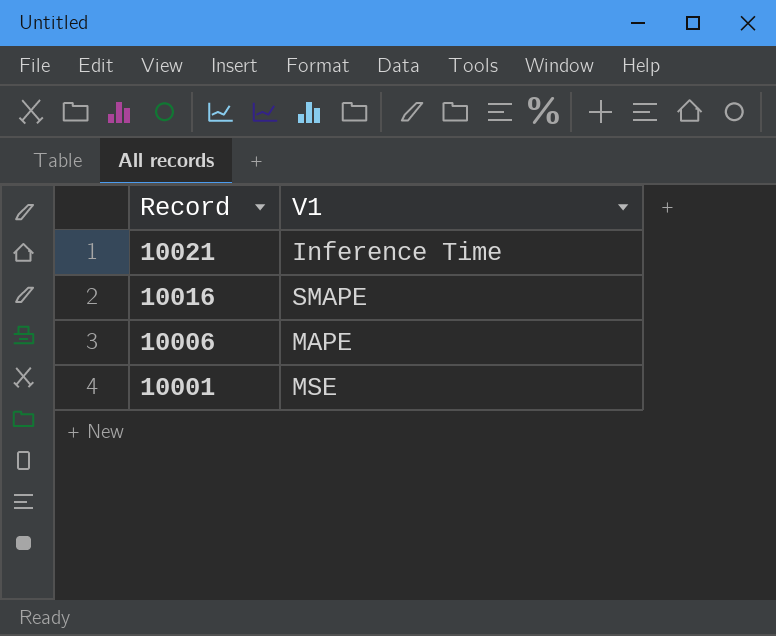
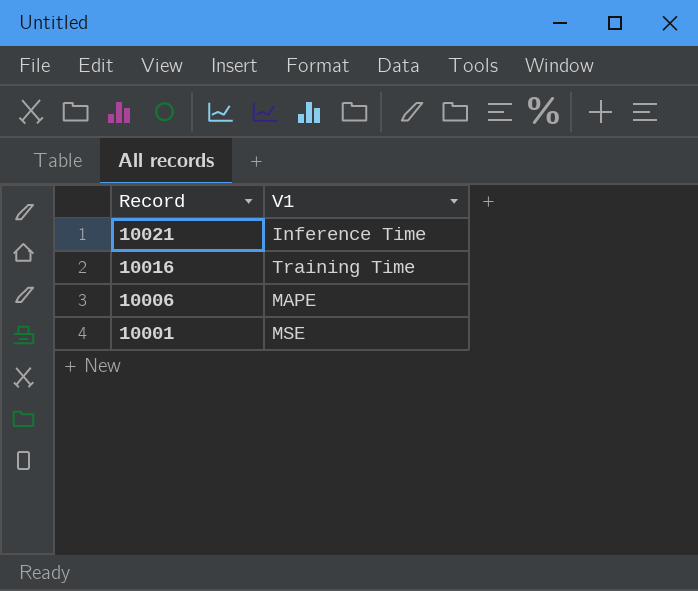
10016 | V1: SMAPE -> Training Time

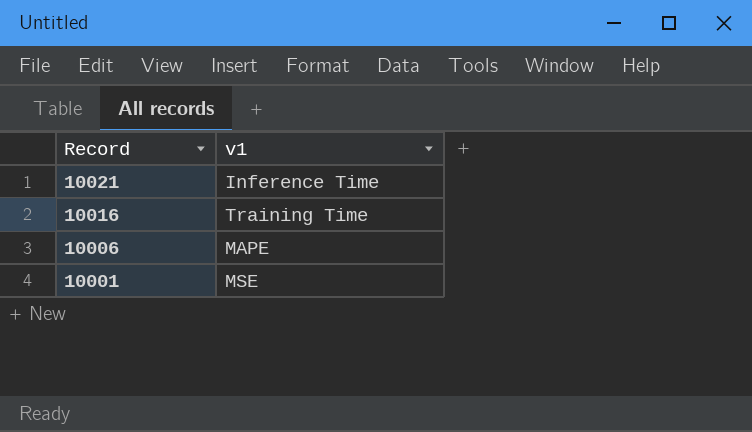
column name: V1 -> v1

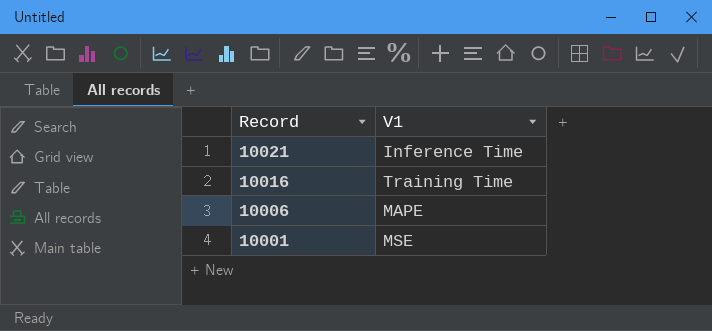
column name: v1 -> V1

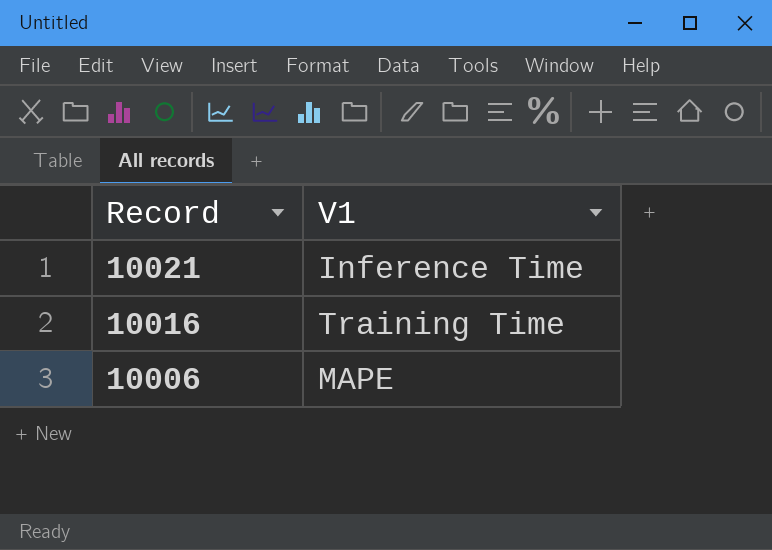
row 10001: MSE -> none

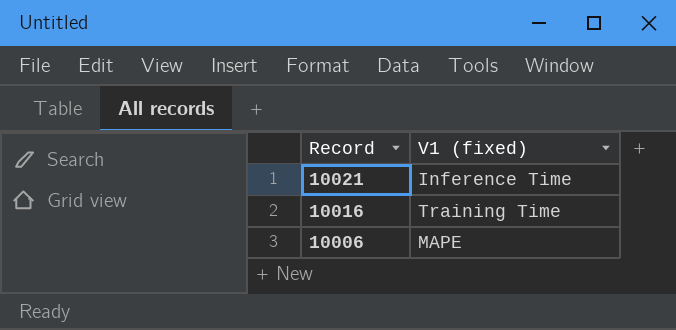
column name: V1 -> V1 (fixed)

